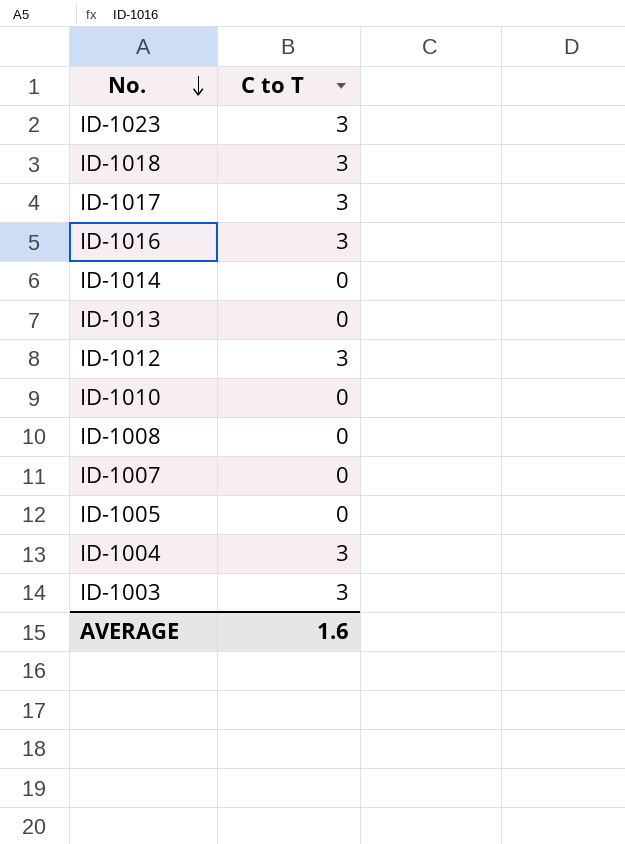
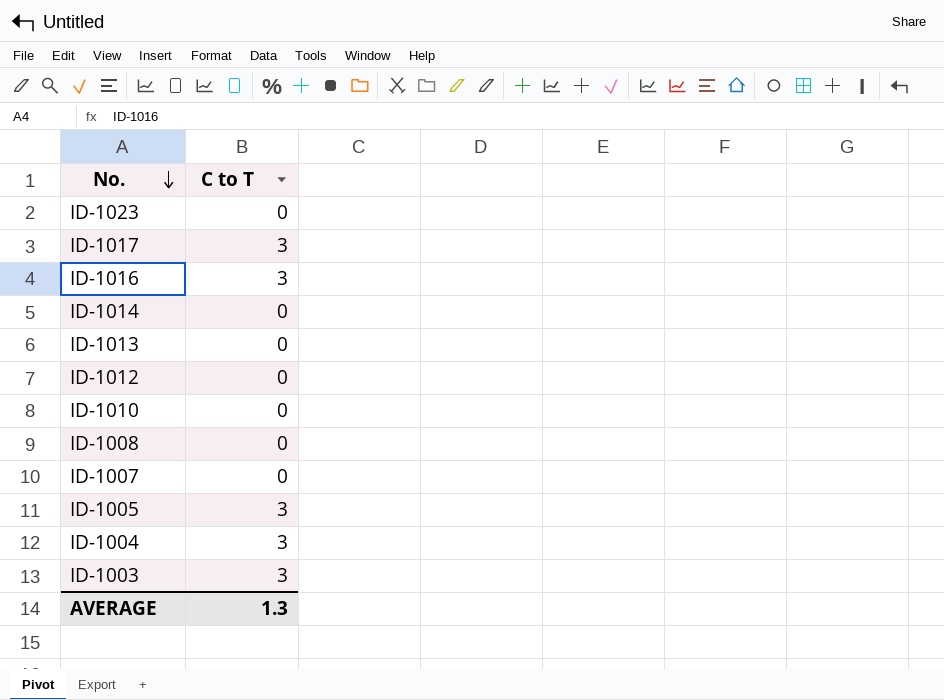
row ID-1018: 3 -> none
ID-1023 | C to T: 3 -> 0
ID-1012 | C to T: 3 -> 0
ID-1005 | C to T: 0 -> 3
AVERAGE | C to T: 1.6 -> 1.3

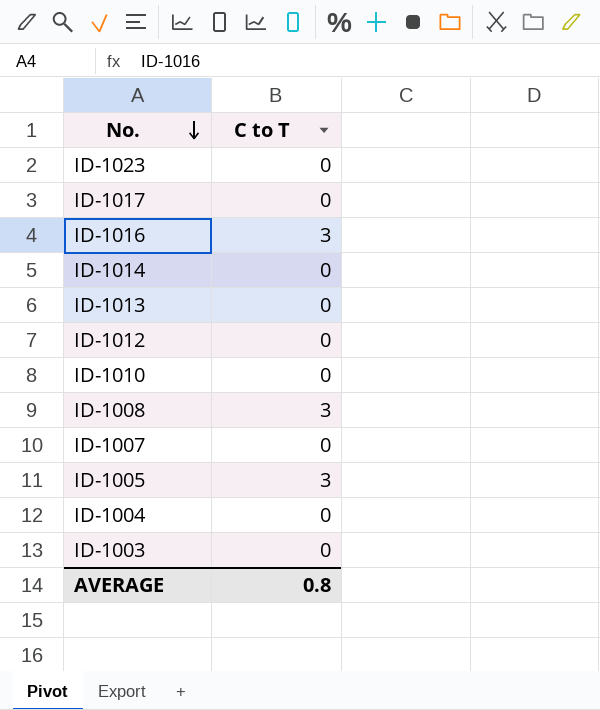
ID-1017 | C to T: 3 -> 0
ID-1008 | C to T: 0 -> 3
ID-1004 | C to T: 3 -> 0
ID-1003 | C to T: 3 -> 0
AVERAGE | C to T: 1.3 -> 0.8

